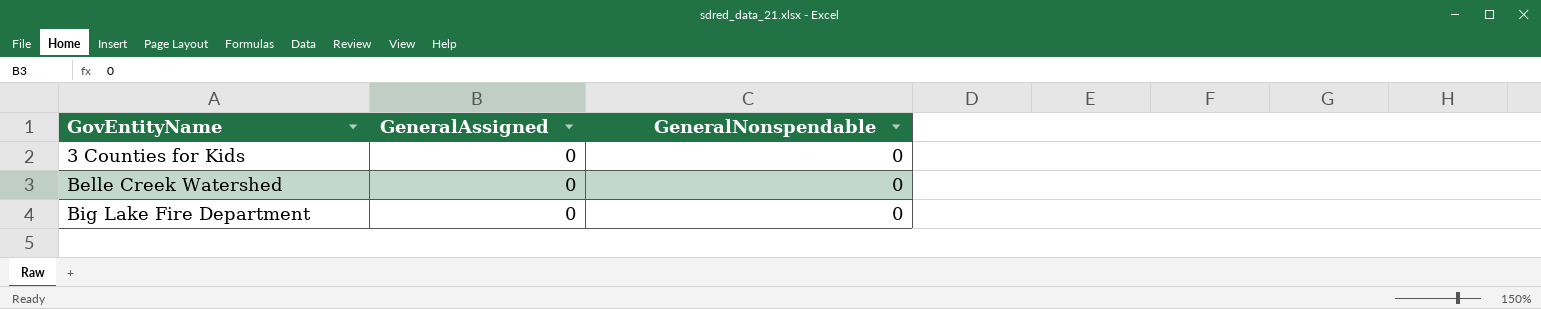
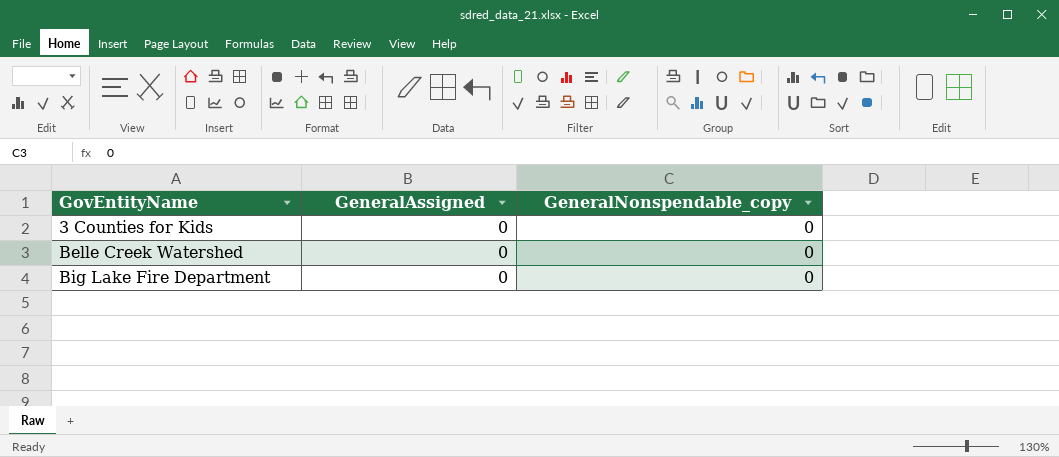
column name: GeneralNonspendable -> GeneralNonspendable_copy

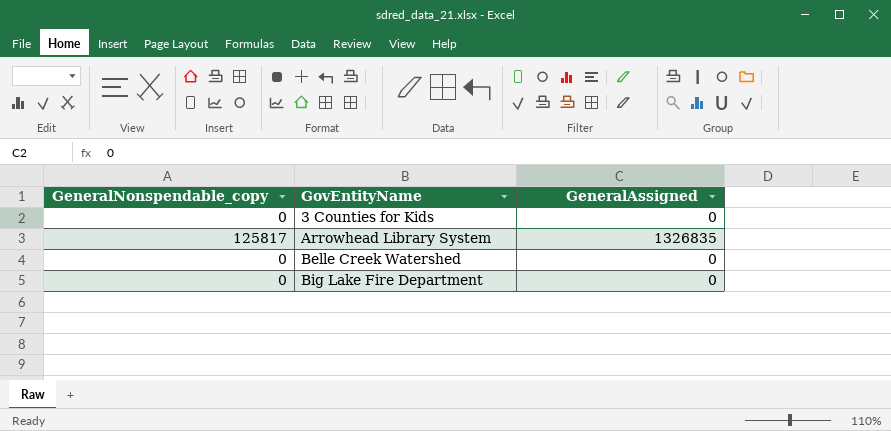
column GeneralNonspendable_copy | position: 3 -> 1
row Arrowhead Library System: none -> 125817 | 1326835

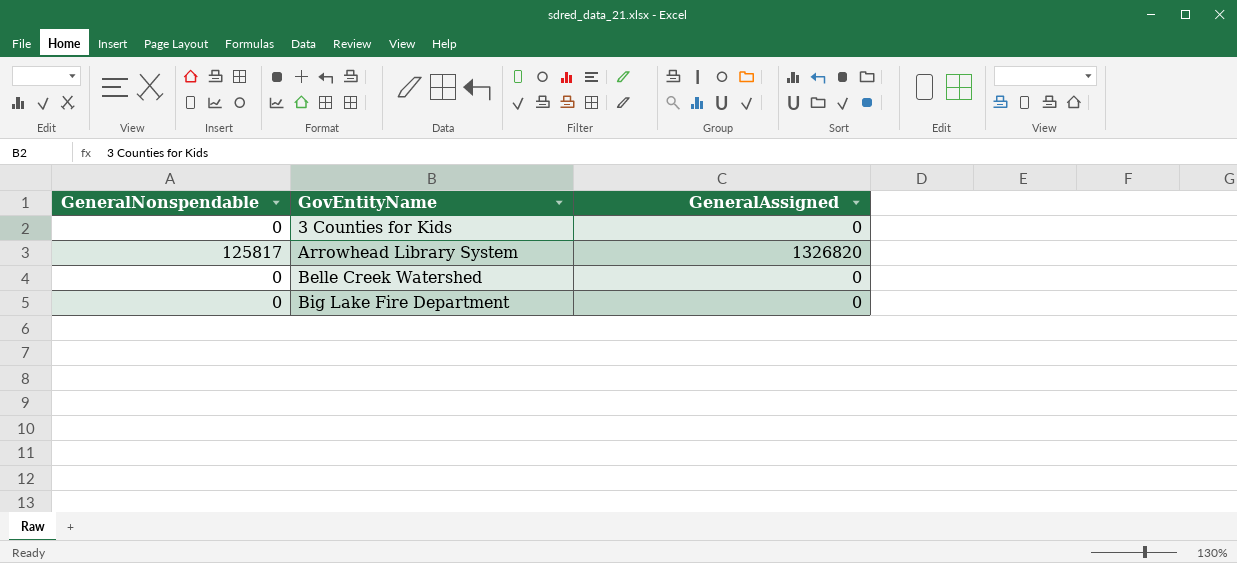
column name: GeneralNonspendable_copy -> GeneralNonspendable
Arrowhead Library System | GeneralAssigned: 1326835 -> 1326820

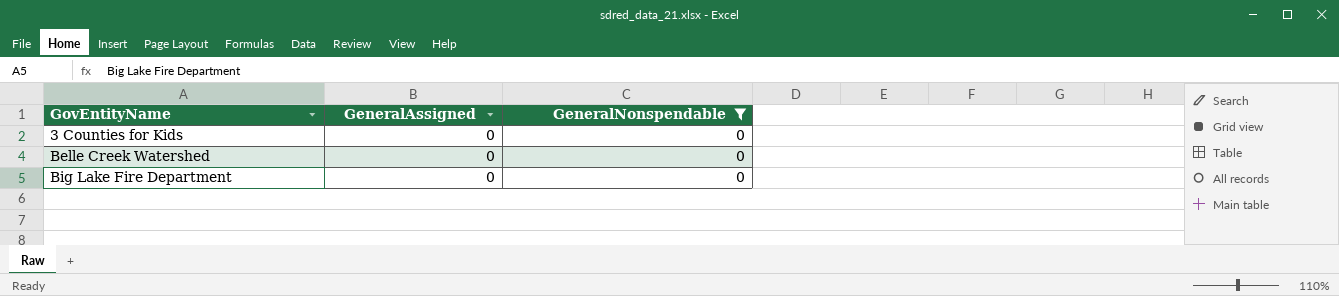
filter: none -> GeneralNonspendable = 0
column GeneralNonspendable | position: 1 -> 3

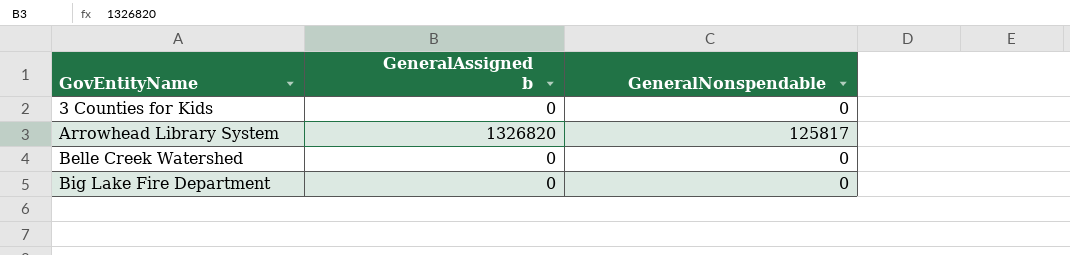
filter: GeneralNonspendable = 0 -> none
column name: GeneralAssigned -> GeneralAssigned b

